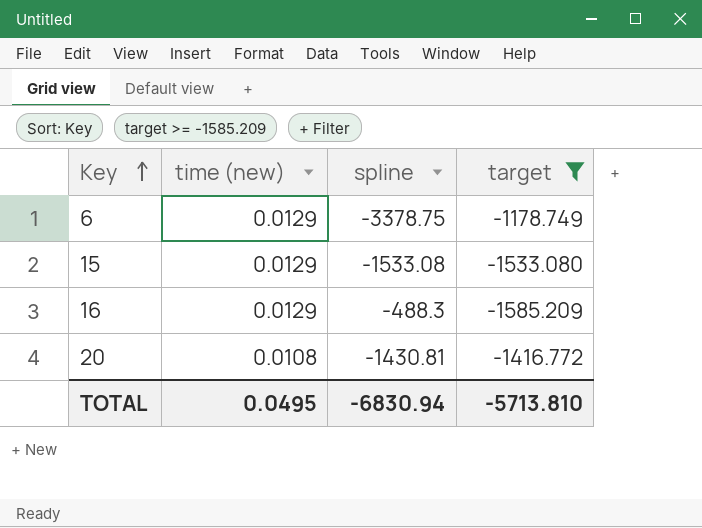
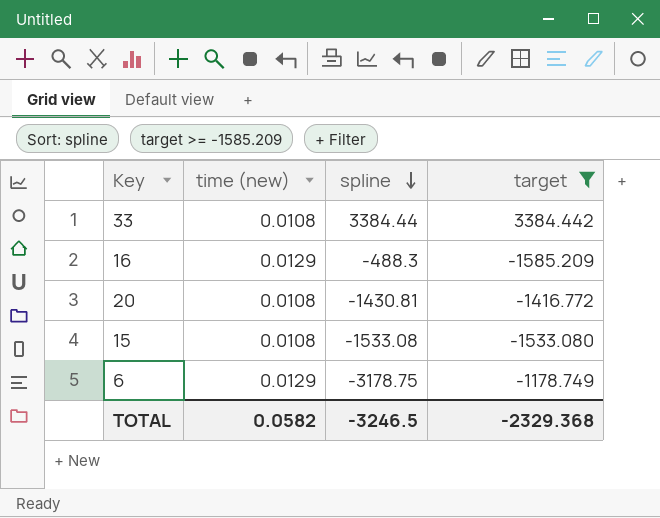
row order: Key ascending -> spline descending
row 33: none -> 0.0108 | 3384.44 | 3384.442
15 | time (new): 0.0129 -> 0.0108
6 | spline: -3378.75 -> -3178.75
TOTAL | time (new): 0.0495 -> 0.0582
TOTAL | spline: -6830.94 -> -3246.5
TOTAL | target: -5713.810 -> -2329.368

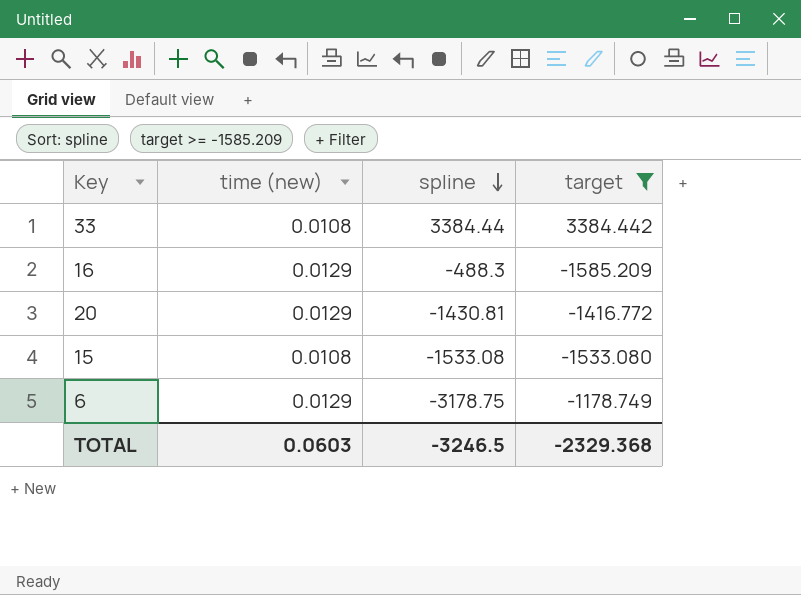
20 | time (new): 0.0108 -> 0.0129
TOTAL | time (new): 0.0582 -> 0.0603

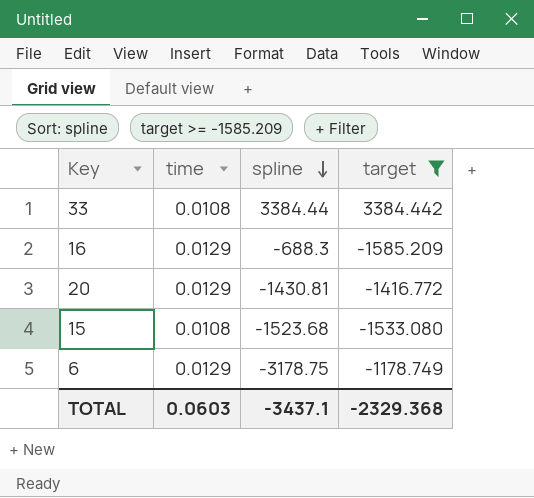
column name: time (new) -> time
16 | spline: -488.3 -> -688.3
15 | spline: -1533.08 -> -1523.68
TOTAL | spline: -3246.5 -> -3437.1

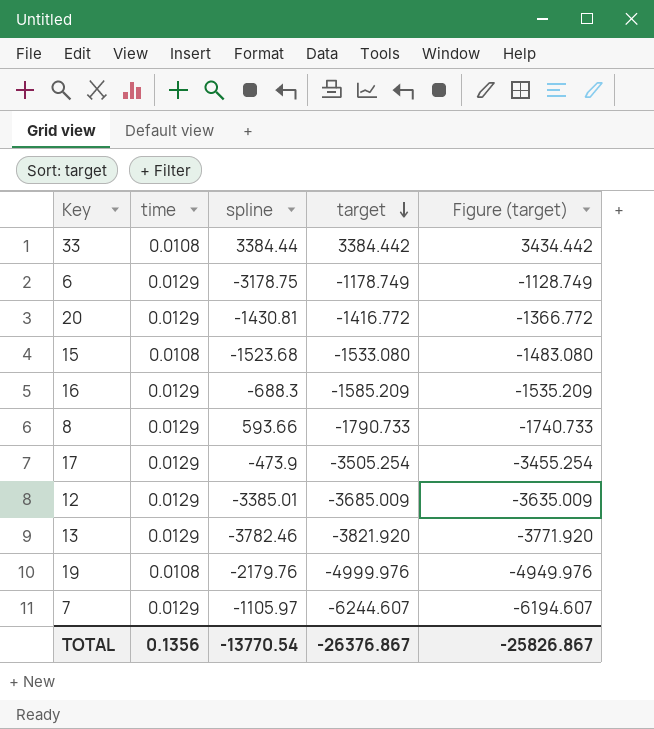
filter: target >= -1585.209 -> none
row order: spline descending -> target descending
column Figure (target) | formula: none -> [target] + 50
TOTAL | time: 0.0603 -> 0.1356
TOTAL | spline: -3437.1 -> -13770.54
TOTAL | target: -2329.368 -> -26376.867

